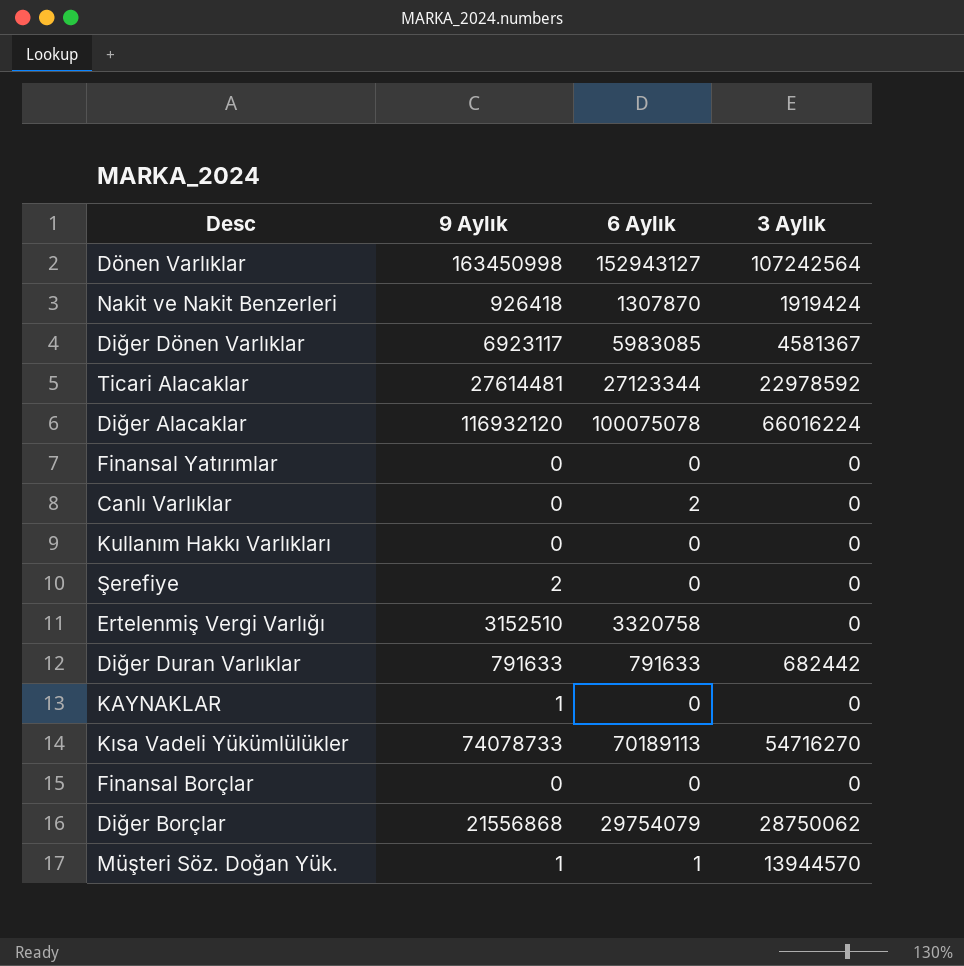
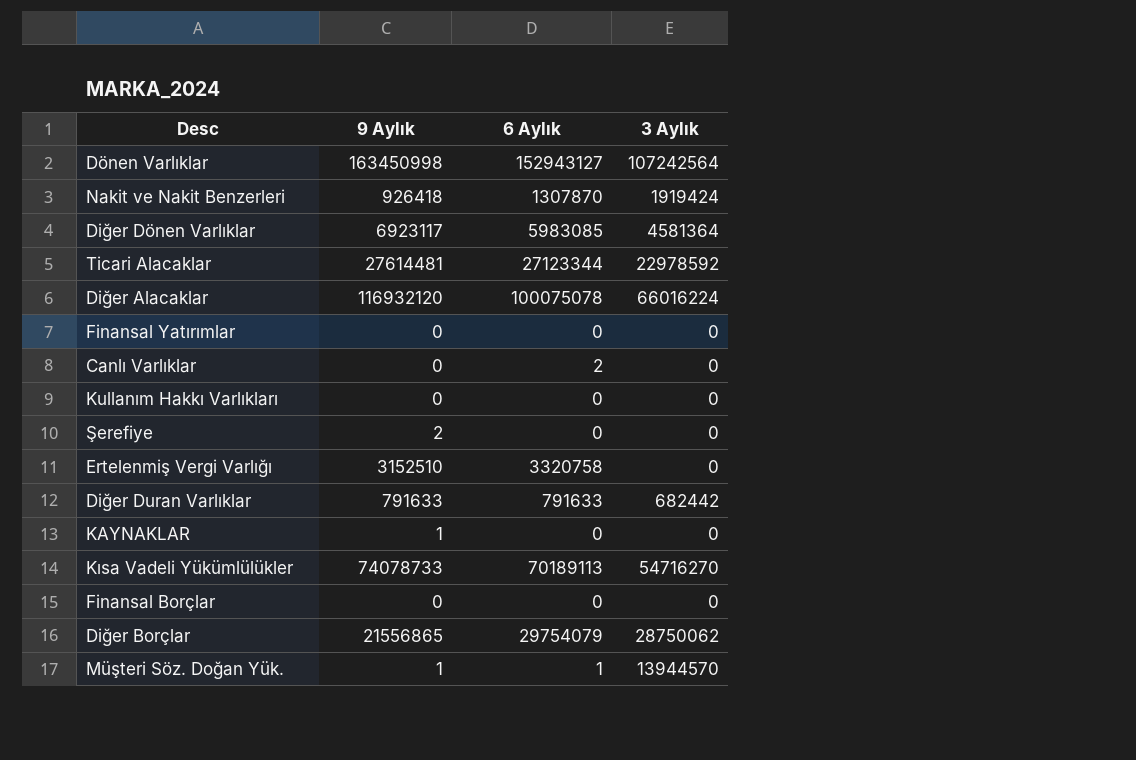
Diğer Dönen Varlıklar | 3 Aylık: 4581367 -> 4581364
Diğer Borçlar | 9 Aylık: 21556868 -> 21556865

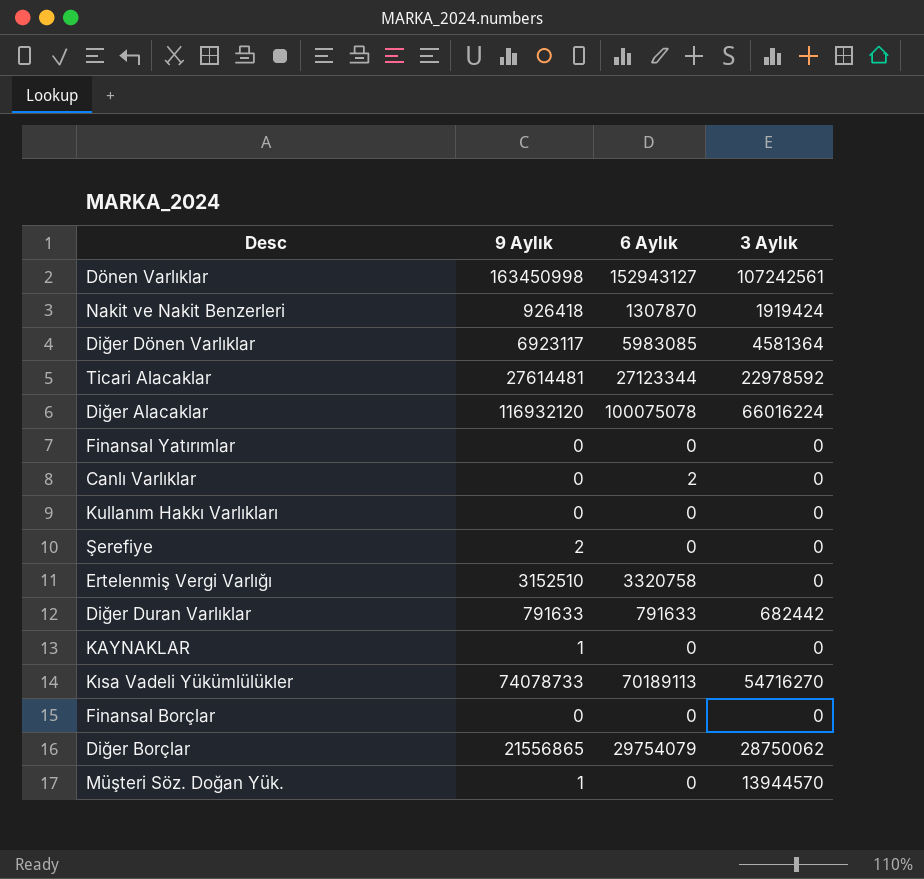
Dönen Varlıklar | 3 Aylık: 107242564 -> 107242561
Müşteri Söz. Doğan Yük. | 6 Aylık: 1 -> 0

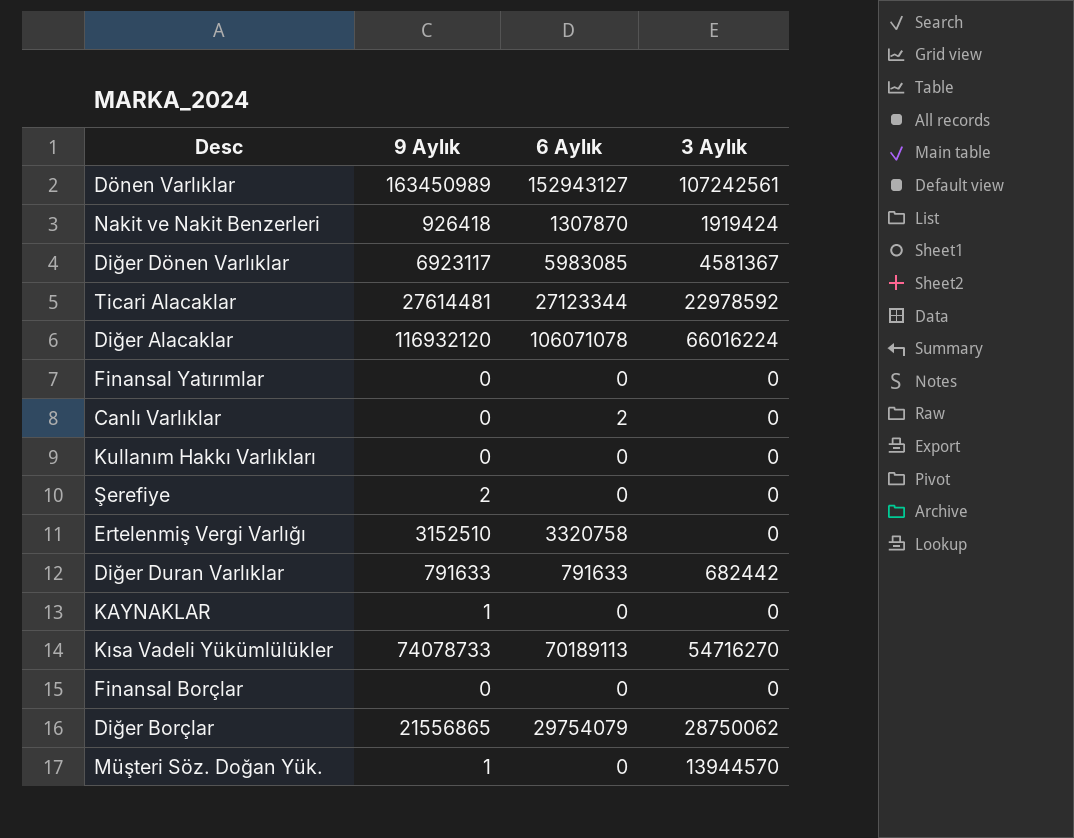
Dönen Varlıklar | 9 Aylık: 163450998 -> 163450989
Diğer Dönen Varlıklar | 3 Aylık: 4581364 -> 4581367
Diğer Alacaklar | 6 Aylık: 100075078 -> 106071078

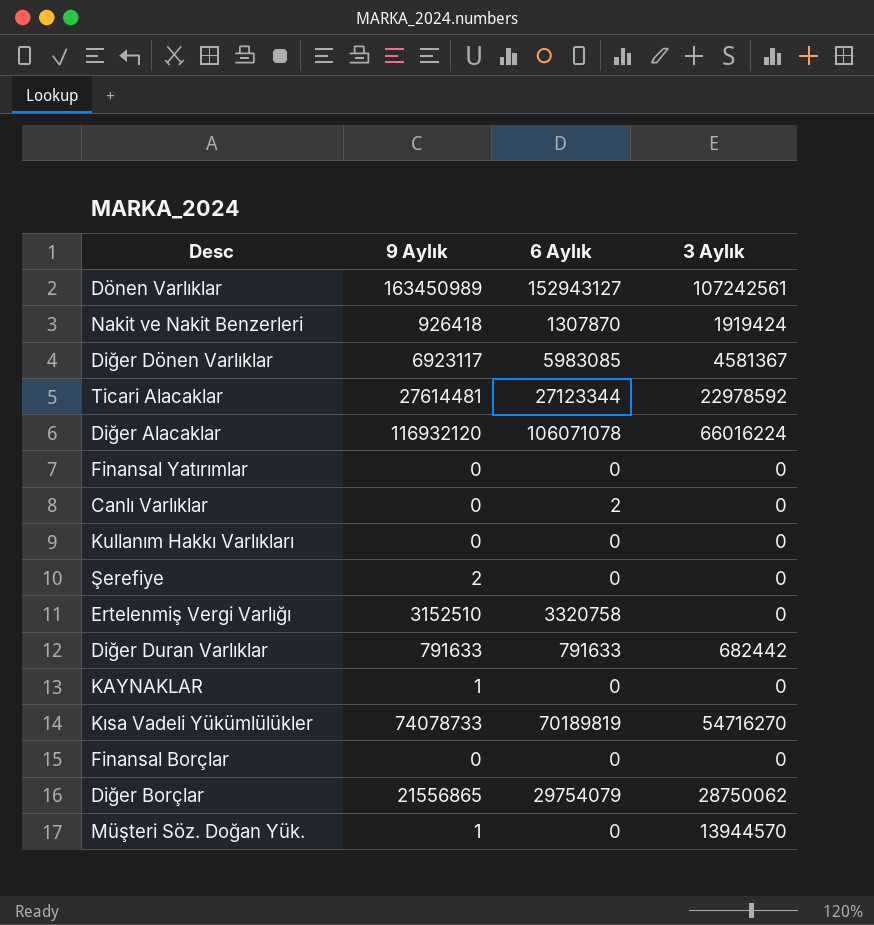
Kısa Vadeli Yükümlülükler | 6 Aylık: 70189113 -> 70189819

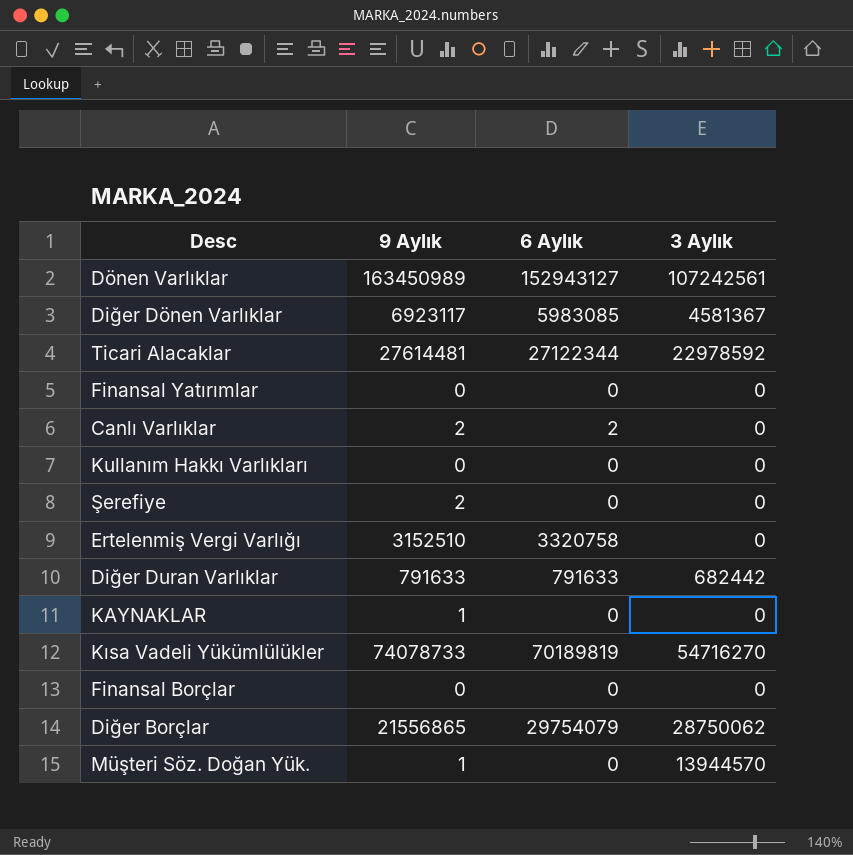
row Nakit ve Nakit Benzerleri: 926418 | 1307870 | 1919424 -> none
row Diğer Alacaklar: 116932120 | 106071078 | 66016224 -> none
Ticari Alacaklar | 6 Aylık: 27123344 -> 27122344
Canlı Varlıklar | 9 Aylık: 0 -> 2

